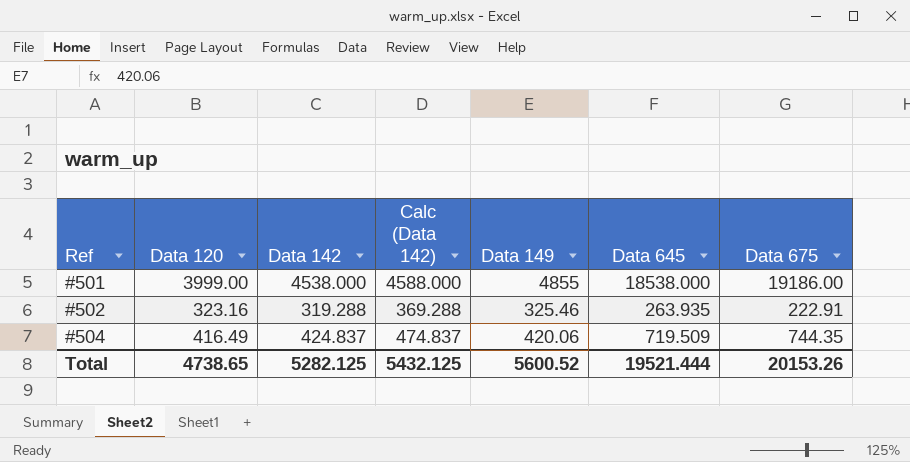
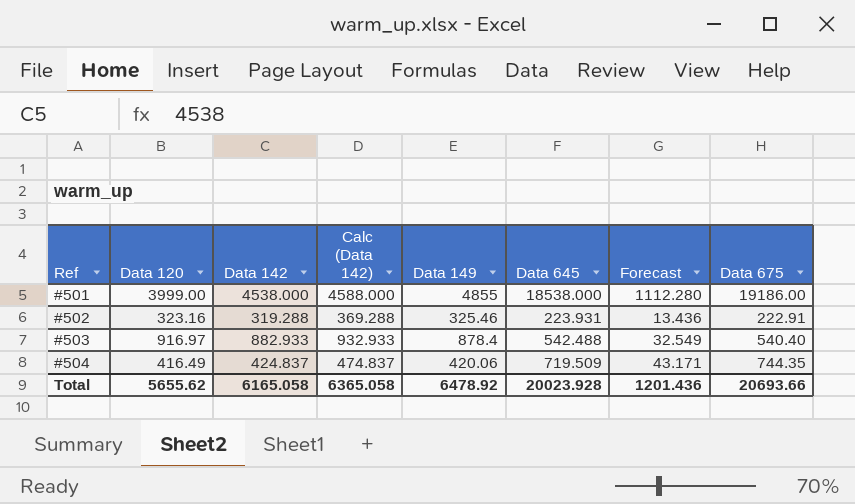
column Forecast | formula: none -> [Data 645] * 0.06
#502 | Data 645: 263.935 -> 223.931
row #503: none -> 916.97 | 882.933 | 932.933 | 878.4 | 542.488 | 32.549 | 540.40
Total | Data 120: 4738.65 -> 5655.62
Total | Data 142: 5282.125 -> 6165.058
Total | Calc (Data 142): 5432.125 -> 6365.058
Total | Data 149: 5600.52 -> 6478.92
Total | Data 645: 19521.444 -> 20023.928
Total | Data 675: 20153.26 -> 20693.66

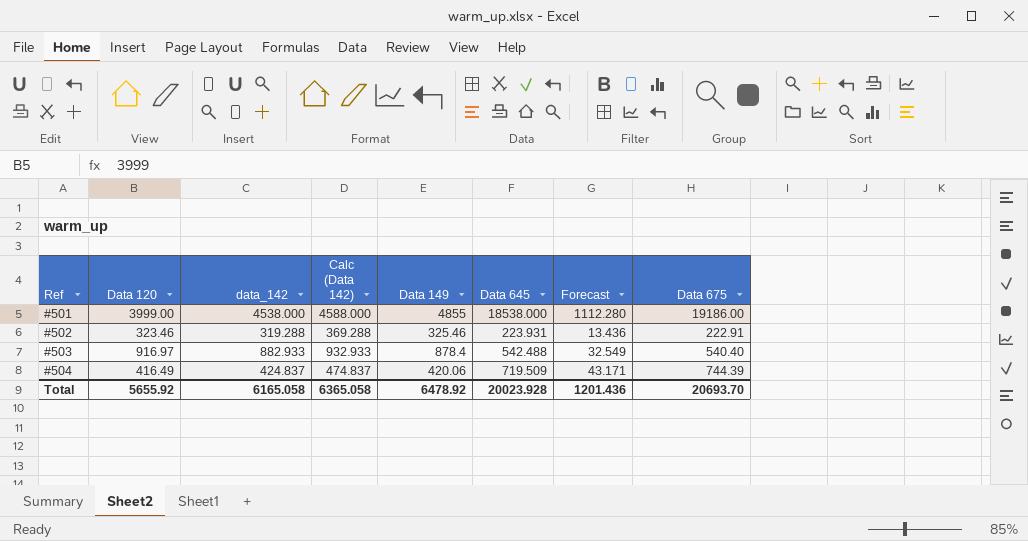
column name: Data 142 -> data_142
#502 | Data 120: 323.16 -> 323.46
#504 | Data 675: 744.35 -> 744.39
Total | Data 120: 5655.62 -> 5655.92
Total | Data 675: 20693.66 -> 20693.70

